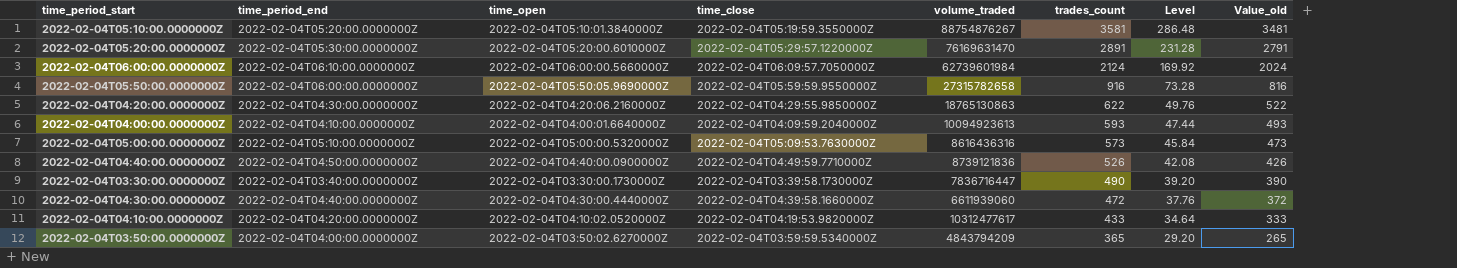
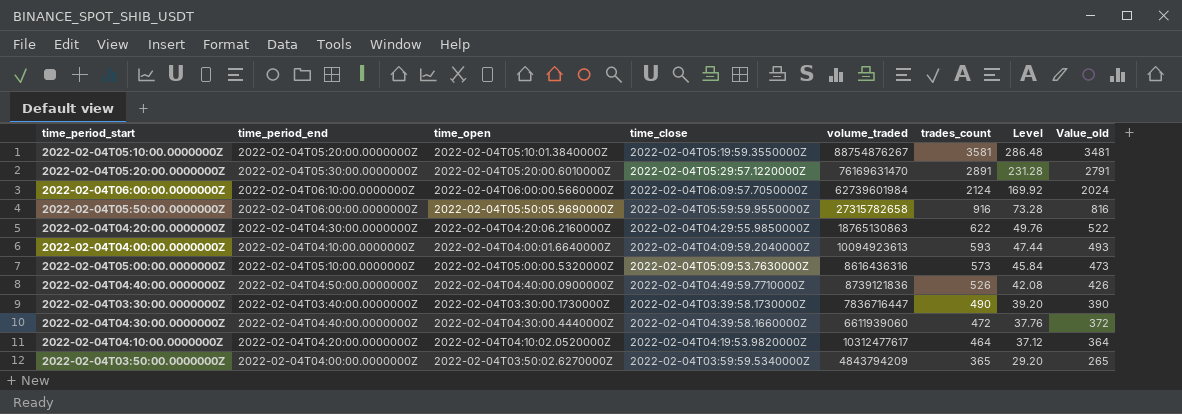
2022-02-04T04:10:00.0000000Z | trades_count: 433 -> 464
2022-02-04T04:10:00.0000000Z | Level: 34.64 -> 37.12
2022-02-04T04:10:00.0000000Z | Value_old: 333 -> 364

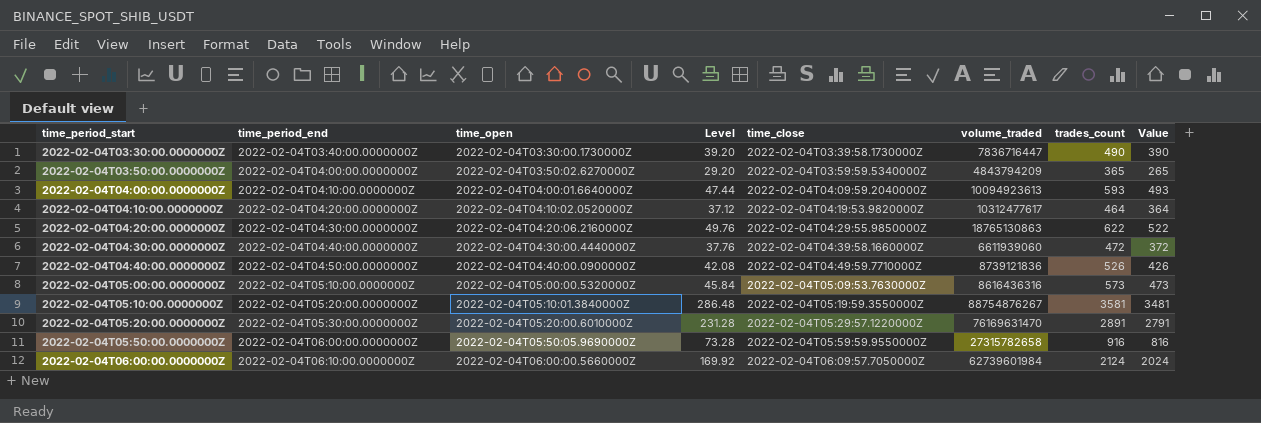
row order: trades_count descending -> time_period_start ascending
column Level | position: 7 -> 4
column name: Value_old -> Value

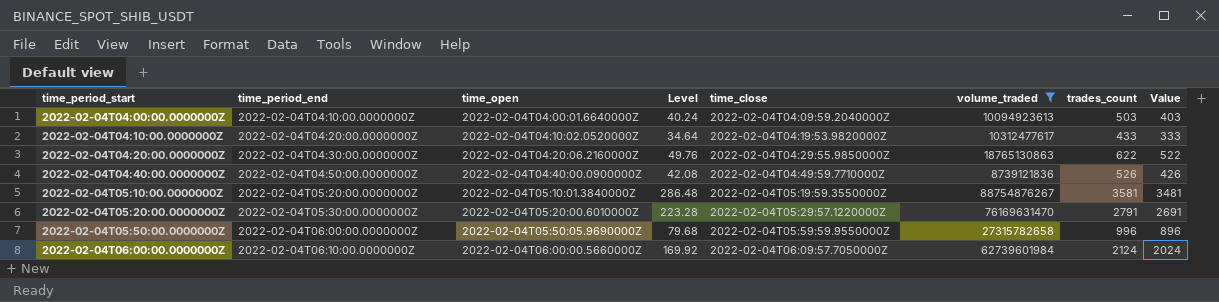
filter: none -> volume_traded >= 8739121836
2022-02-04T04:00:00.0000000Z | Level: 47.44 -> 40.24
2022-02-04T04:00:00.0000000Z | trades_count: 593 -> 503
2022-02-04T04:00:00.0000000Z | Value: 493 -> 403
2022-02-04T04:10:00.0000000Z | Level: 37.12 -> 34.64
2022-02-04T04:10:00.0000000Z | trades_count: 464 -> 433
2022-02-04T04:10:00.0000000Z | Value: 364 -> 333
2022-02-04T05:20:00.0000000Z | Level: 231.28 -> 223.28
2022-02-04T05:20:00.0000000Z | trades_count: 2891 -> 2791
2022-02-04T05:20:00.0000000Z | Value: 2791 -> 2691
2022-02-04T05:50:00.0000000Z | Level: 73.28 -> 79.68
2022-02-04T05:50:00.0000000Z | trades_count: 916 -> 996
2022-02-04T05:50:00.0000000Z | Value: 816 -> 896

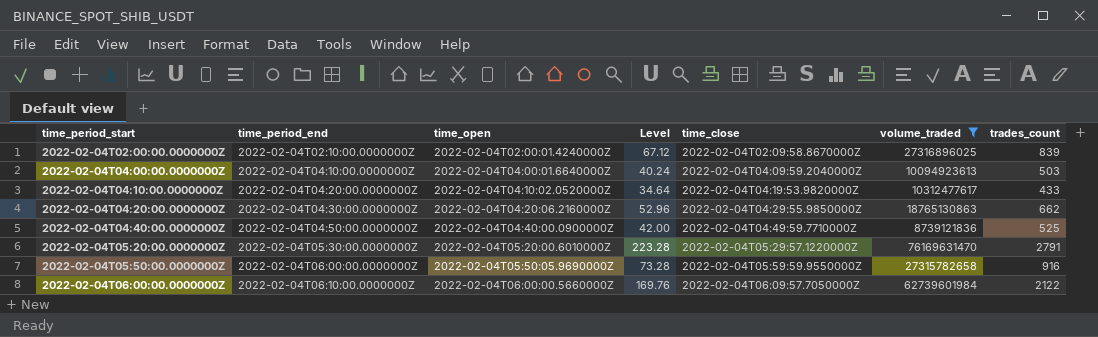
column Value | formula: [trades_count] - 100 -> none
row 2022-02-04T05:10:00.0000000Z: 2022-02-04T05:20:00.0000000Z | 2022-02-04T05:10:01.3840000Z | 286.48 | 2022-02-04T05:19:59.3550000Z | 88754876267 | 3581 | 3481 -> none
row 2022-02-04T02:00:00.0000000Z: none -> 2022-02-04T02:10:00.0000000Z | 2022-02-04T02:00:01.4240000Z | 67.12 | 2022-02-04T02:09:58.8670000Z | 27316896025 | 839
2022-02-04T04:20:00.0000000Z | Level: 49.76 -> 52.96
2022-02-04T04:20:00.0000000Z | trades_count: 622 -> 662
2022-02-04T04:40:00.0000000Z | Level: 42.08 -> 42.00
2022-02-04T04:40:00.0000000Z | trades_count: 526 -> 525
2022-02-04T05:50:00.0000000Z | Level: 79.68 -> 73.28
2022-02-04T05:50:00.0000000Z | trades_count: 996 -> 916
2022-02-04T06:00:00.0000000Z | Level: 169.92 -> 169.76
2022-02-04T06:00:00.0000000Z | trades_count: 2124 -> 2122

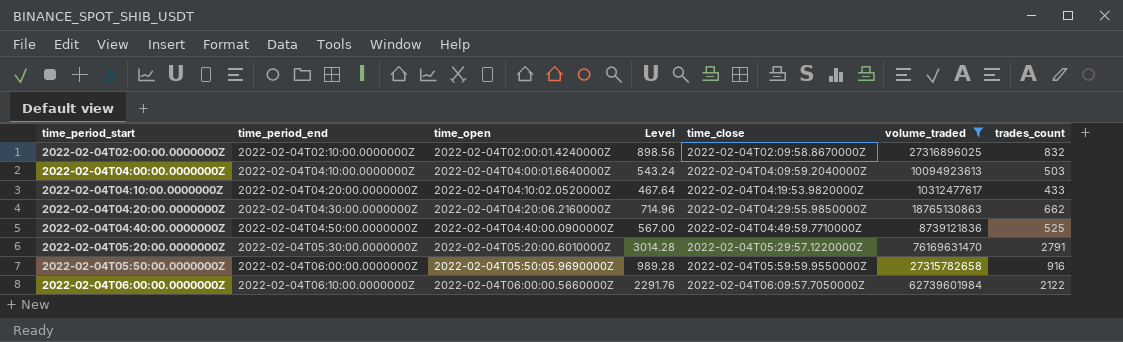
column Level | formula: [trades_count] * 0.08 -> [trades_count] * 1.08
2022-02-04T02:00:00.0000000Z | trades_count: 839 -> 832

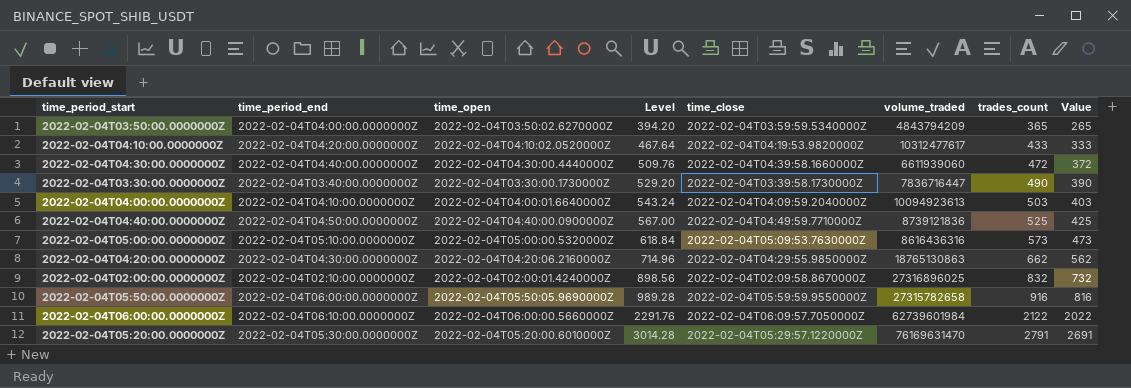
filter: volume_traded >= 8739121836 -> none
row order: time_period_start ascending -> Level ascending
column Value | formula: none -> [trades_count] - 100

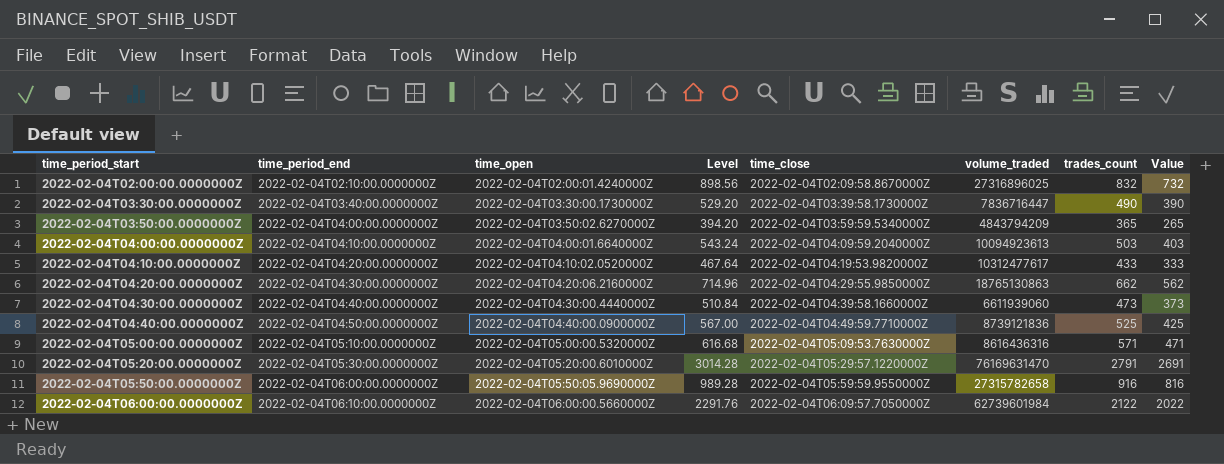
row order: Level ascending -> time_period_start ascending
2022-02-04T04:30:00.0000000Z | Level: 509.76 -> 510.84
2022-02-04T04:30:00.0000000Z | trades_count: 472 -> 473
2022-02-04T04:30:00.0000000Z | Value: 372 -> 373
2022-02-04T05:00:00.0000000Z | Level: 618.84 -> 616.68
2022-02-04T05:00:00.0000000Z | trades_count: 573 -> 571
2022-02-04T05:00:00.0000000Z | Value: 473 -> 471

